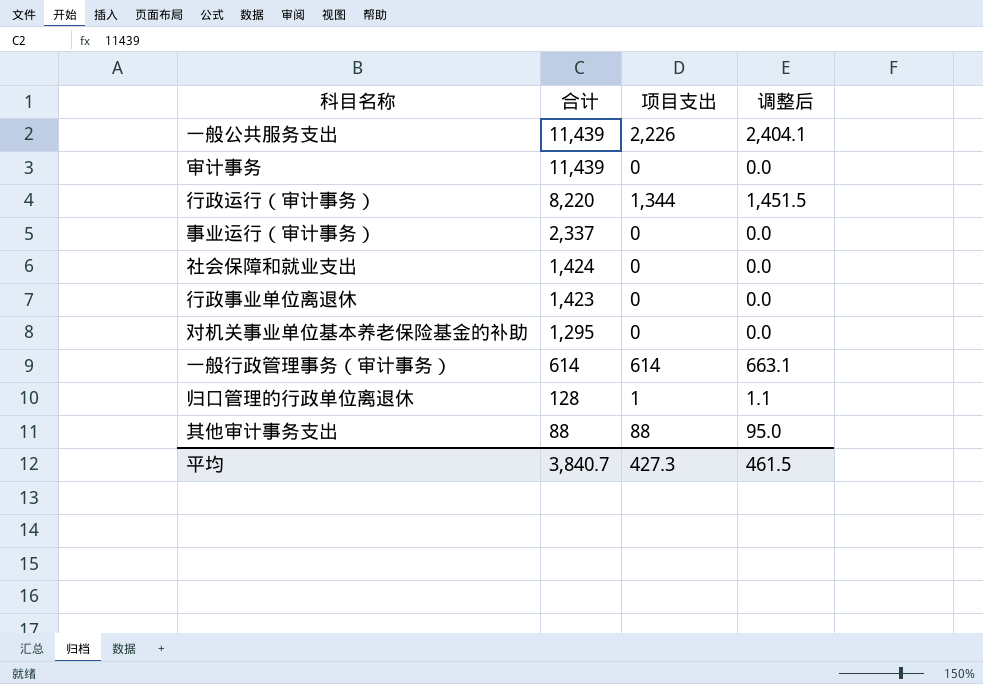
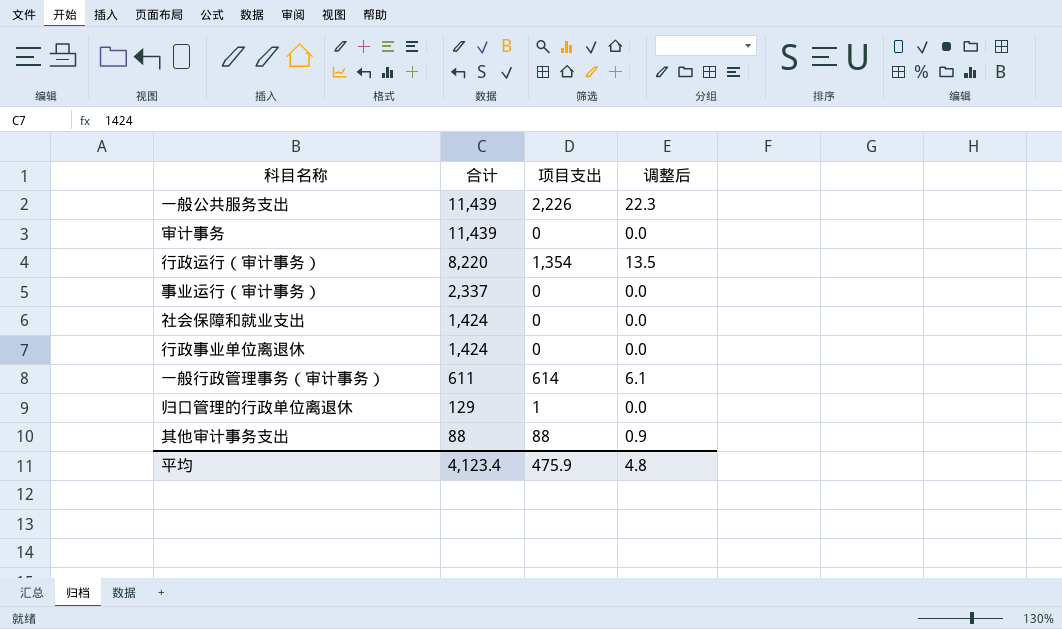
column 调整后 | formula: [项目支出] * 1.08 -> [项目支出] * 0.01
row 对机关事业单位基本养老保险基金的补助: 1,295 | 0 | 0.0 -> none
行政运行（审计事务） | 项目支出: 1,344 -> 1,354
行政事业单位离退休 | 合计: 1,423 -> 1,424
一般行政管理事务（审计事务） | 合计: 614 -> 611
归口管理的行政单位离退休 | 合计: 128 -> 129
平均 | 合计: 3,840.7 -> 4,123.4
平均 | 项目支出: 427.3 -> 475.9
平均 | 调整后: 461.5 -> 4.8

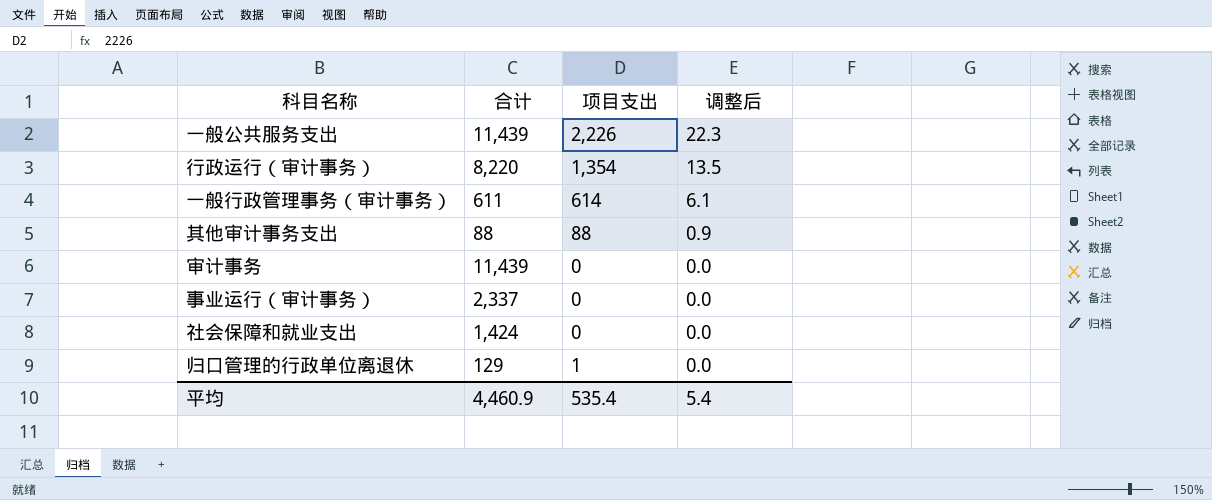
row order: 合计 descending -> 调整后 descending
row 行政事业单位离退休: 1,424 | 0 | 0.0 -> none
平均 | 合计: 4,123.4 -> 4,460.9
平均 | 项目支出: 475.9 -> 535.4
平均 | 调整后: 4.8 -> 5.4

